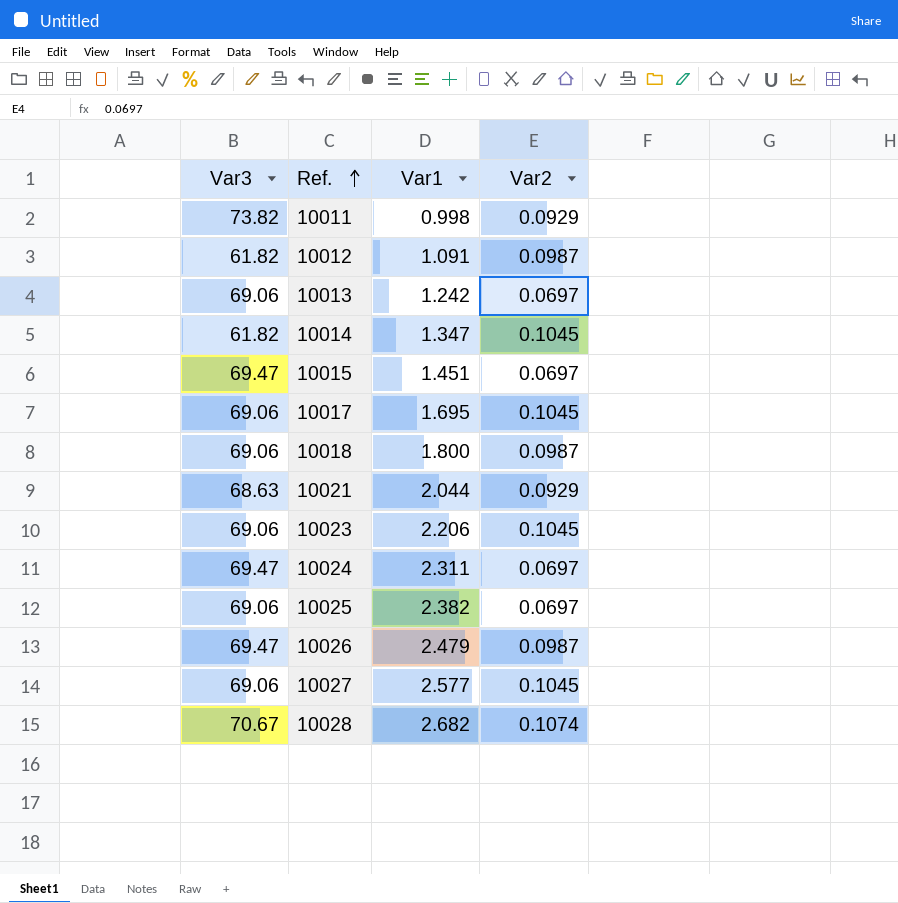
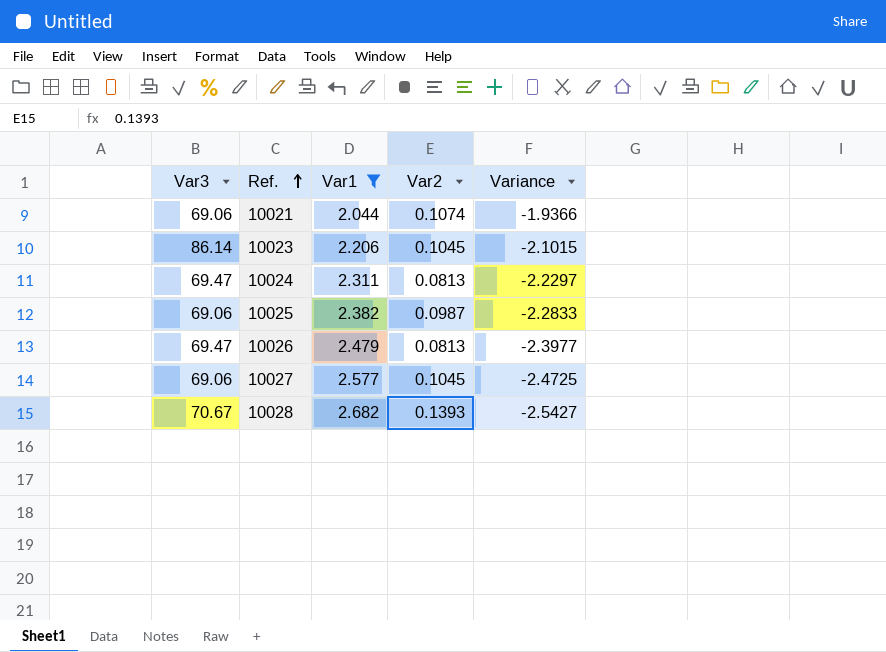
filter: none -> Var1 >= 2.044
column Variance | formula: none -> [Var2] - [Var1]
10021 | Var3: 68.63 -> 69.06
10021 | Var2: 0.0929 -> 0.1074
10023 | Var3: 69.06 -> 86.14
10024 | Var2: 0.0697 -> 0.0813
10025 | Var2: 0.0697 -> 0.0987
10026 | Var2: 0.0987 -> 0.0813
10028 | Var2: 0.1074 -> 0.1393

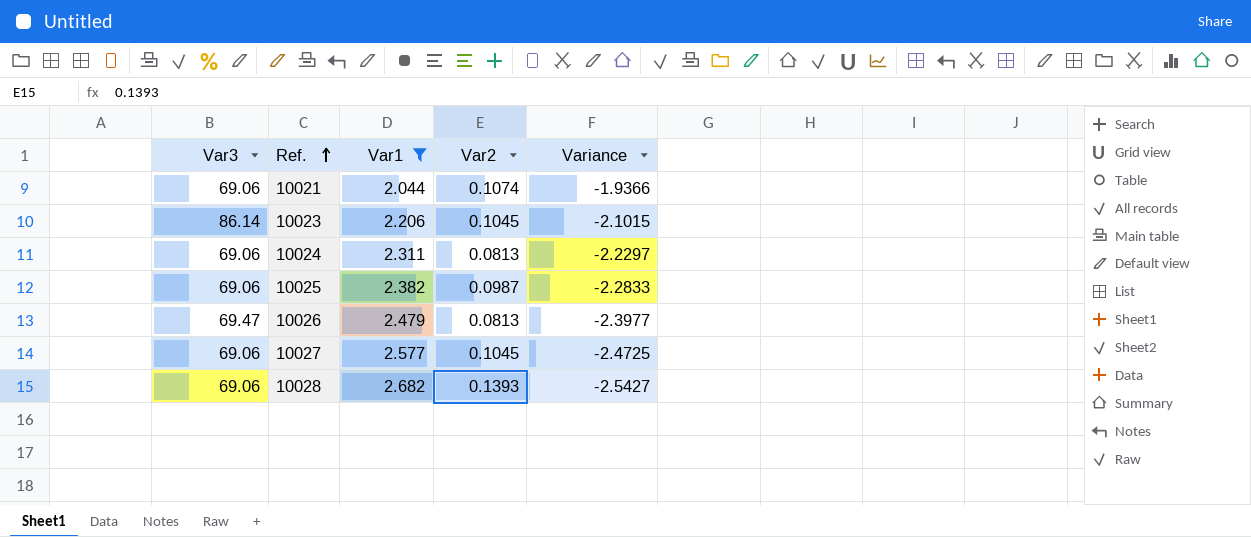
10024 | Var3: 69.47 -> 69.06
10028 | Var3: 70.67 -> 69.06

